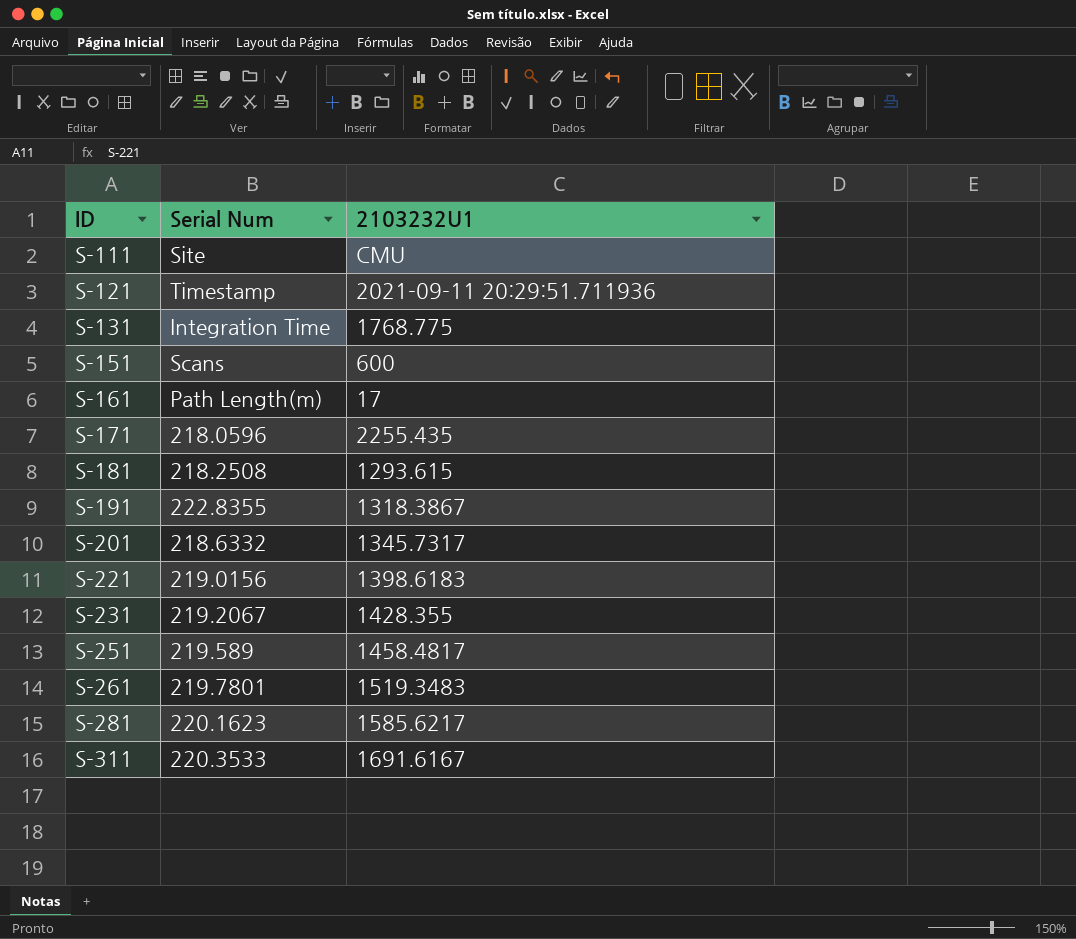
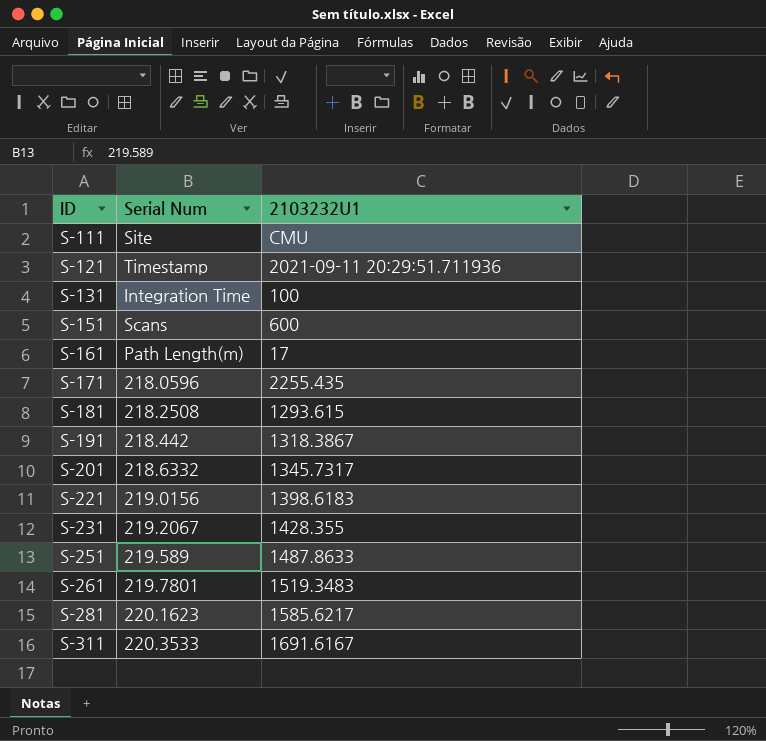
S-131 | 2103232U1: 1768.775 -> 100
S-191 | Serial Num: 222.8355 -> 218.442
S-251 | 2103232U1: 1458.4817 -> 1487.8633

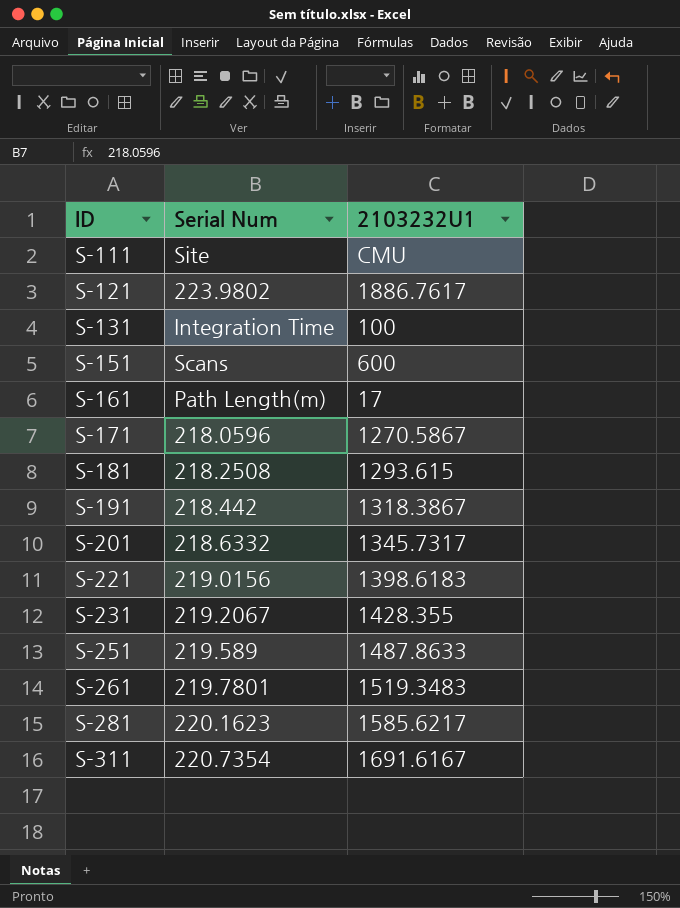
S-121 | Serial Num: Timestamp -> 223.9802
S-121 | 2103232U1: 2021-09-11 20:29:51.711936 -> 1886.7617
S-171 | 2103232U1: 2255.435 -> 1270.5867
S-311 | Serial Num: 220.3533 -> 220.7354

